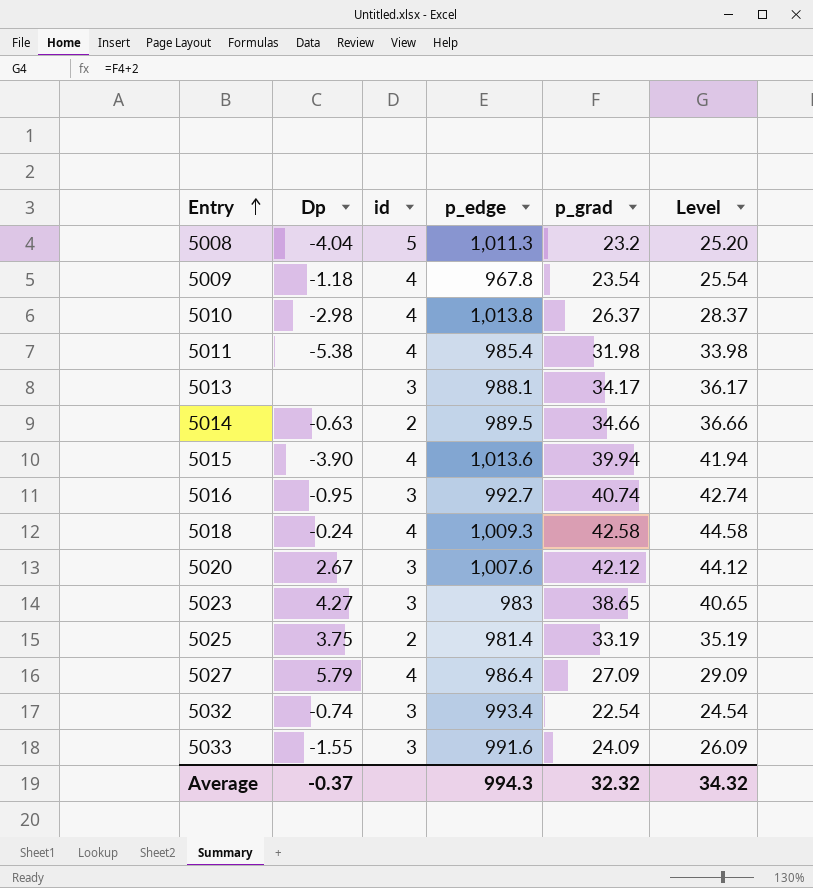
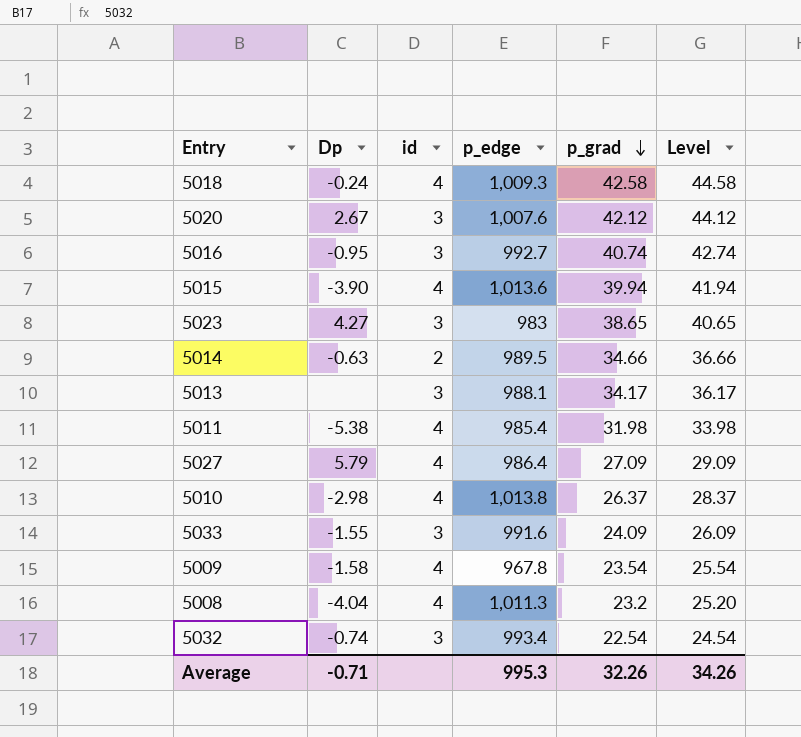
row order: Entry ascending -> p_grad descending
row 5025: 3.75 | 2 | 981.4 | 33.19 | 35.19 -> none
5009 | Dp: -1.18 -> -1.58
5008 | id: 5 -> 4
Average | Dp: -0.37 -> -0.71
Average | p_edge: 994.3 -> 995.3
Average | p_grad: 32.32 -> 32.26
Average | Level: 34.32 -> 34.26

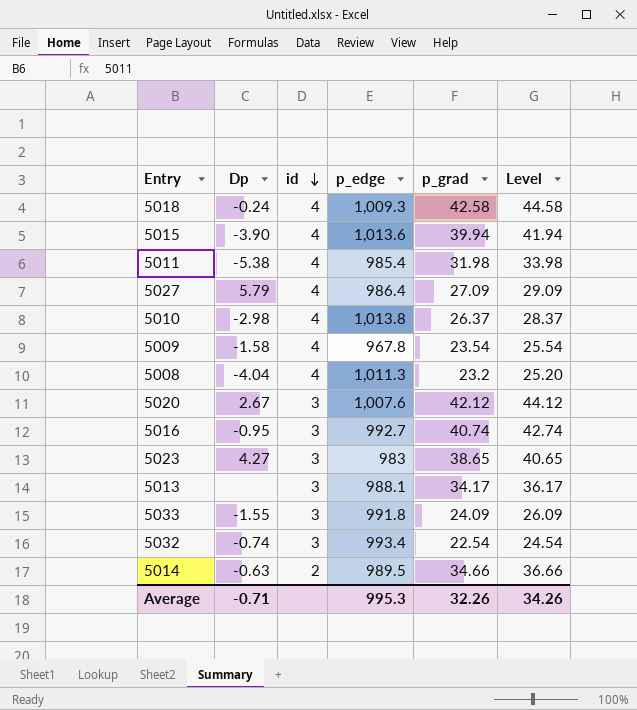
row order: p_grad descending -> id descending
5033 | p_edge: 991.6 -> 991.8

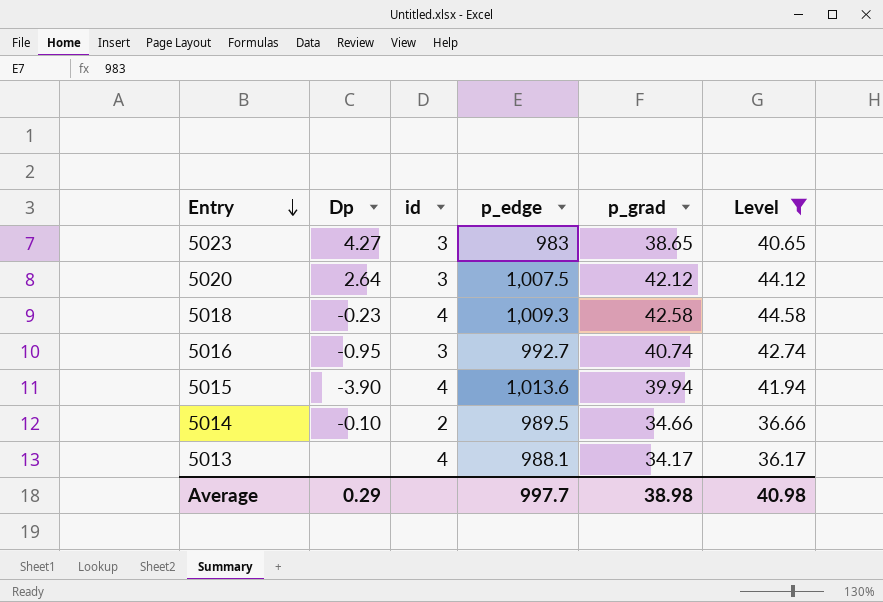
filter: none -> Level >= 36.17
row order: id descending -> Entry descending
5020 | Dp: 2.67 -> 2.64
5020 | p_edge: 1,007.6 -> 1,007.5
5018 | Dp: -0.24 -> -0.23
5014 | Dp: -0.63 -> -0.10
5013 | id: 3 -> 4
Average | Dp: -0.71 -> 0.29
Average | p_edge: 995.3 -> 997.7
Average | p_grad: 32.26 -> 38.98
Average | Level: 34.26 -> 40.98

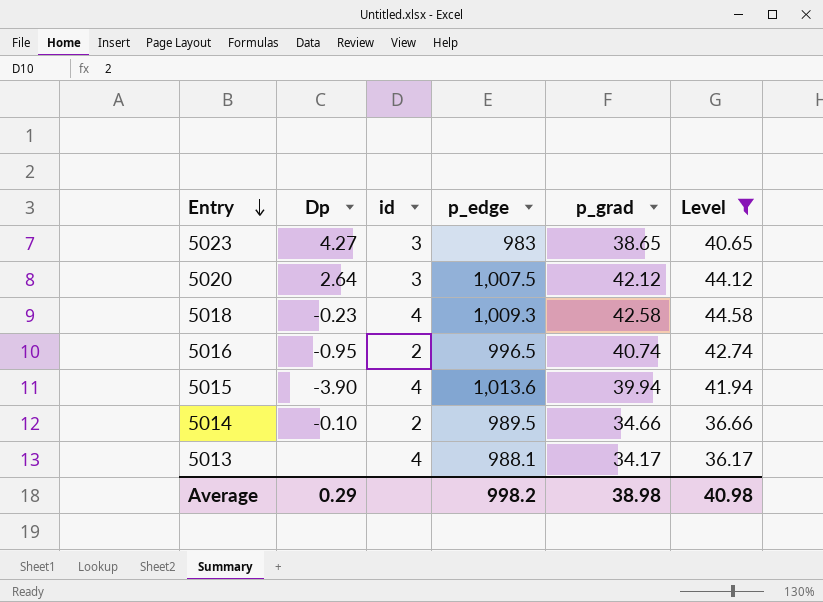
5016 | id: 3 -> 2
5016 | p_edge: 992.7 -> 996.5
Average | p_edge: 997.7 -> 998.2

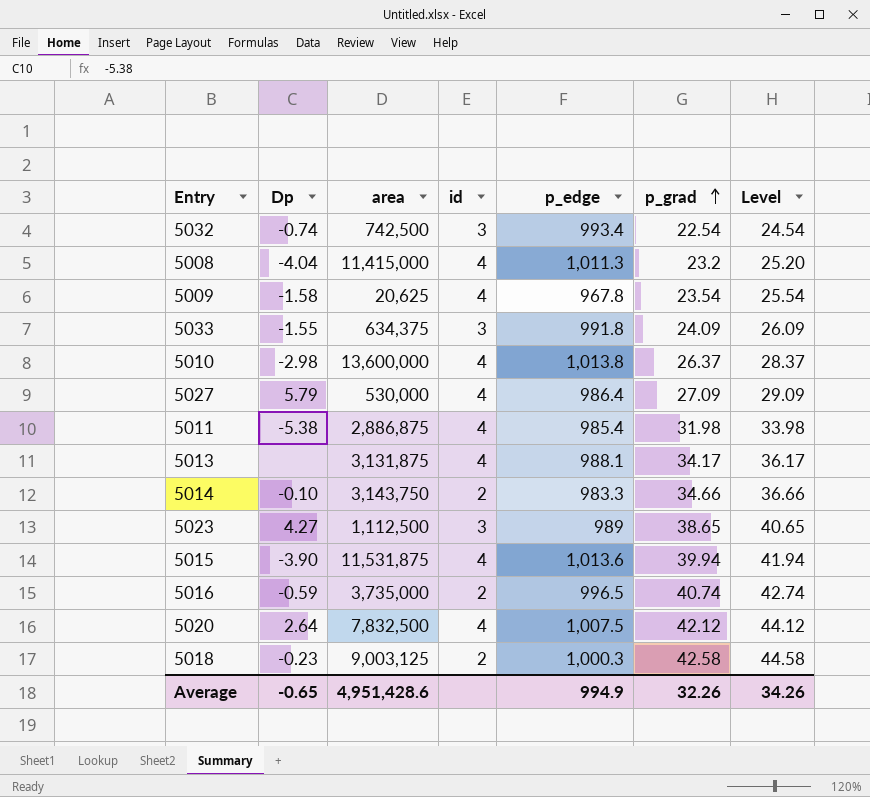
filter: Level >= 36.17 -> none
row order: Entry descending -> p_grad ascending
column area | position: none -> 3
5014 | p_edge: 989.5 -> 983.3
5023 | p_edge: 983 -> 989
5016 | Dp: -0.95 -> -0.59
5020 | id: 3 -> 4
5018 | id: 4 -> 2
5018 | p_edge: 1,009.3 -> 1,000.3
Average | Dp: 0.29 -> -0.65
Average | p_edge: 998.2 -> 994.9
Average | p_grad: 38.98 -> 32.26
Average | Level: 40.98 -> 34.26

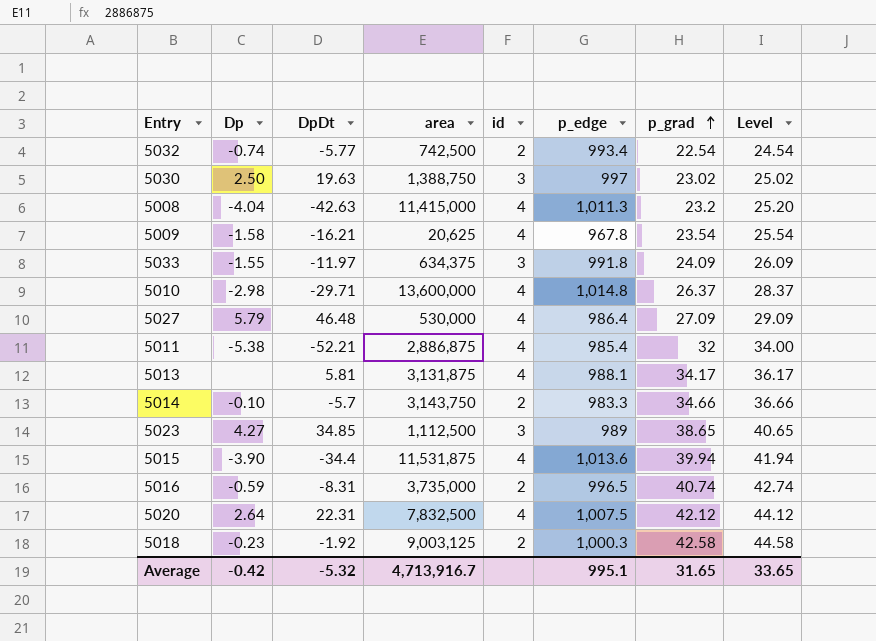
column DpDt | position: none -> 3
5032 | id: 3 -> 2
row 5030: none -> 2.50 | 19.63 | 1,388,750 | 3 | 997 | 23.02 | 25.02
5010 | p_edge: 1,013.8 -> 1,014.8
5011 | p_grad: 31.98 -> 32
5011 | Level: 33.98 -> 34.00
Average | Dp: -0.65 -> -0.42
Average | area: 4,951,428.6 -> 4,713,916.7
Average | p_edge: 994.9 -> 995.1
Average | p_grad: 32.26 -> 31.65
Average | Level: 34.26 -> 33.65

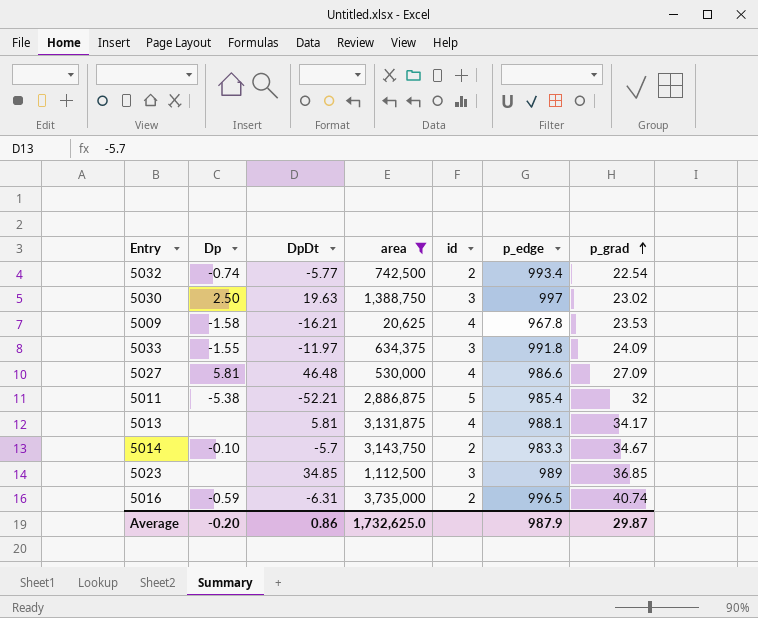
filter: none -> area <= 3,735,000
column Level | formula: [p_grad] + 2 -> none
5009 | p_grad: 23.54 -> 23.53
5027 | Dp: 5.79 -> 5.81
5027 | p_edge: 986.4 -> 986.6
5011 | id: 4 -> 5
5014 | p_grad: 34.66 -> 34.67
5023 | Dp: 4.27 -> none
5023 | p_grad: 38.65 -> 36.85
5016 | DpDt: -8.31 -> -6.31
Average | Dp: -0.42 -> -0.20
Average | DpDt: -5.32 -> 0.86
Average | area: 4,713,916.7 -> 1,732,625.0
Average | p_edge: 995.1 -> 987.9
Average | p_grad: 31.65 -> 29.87

